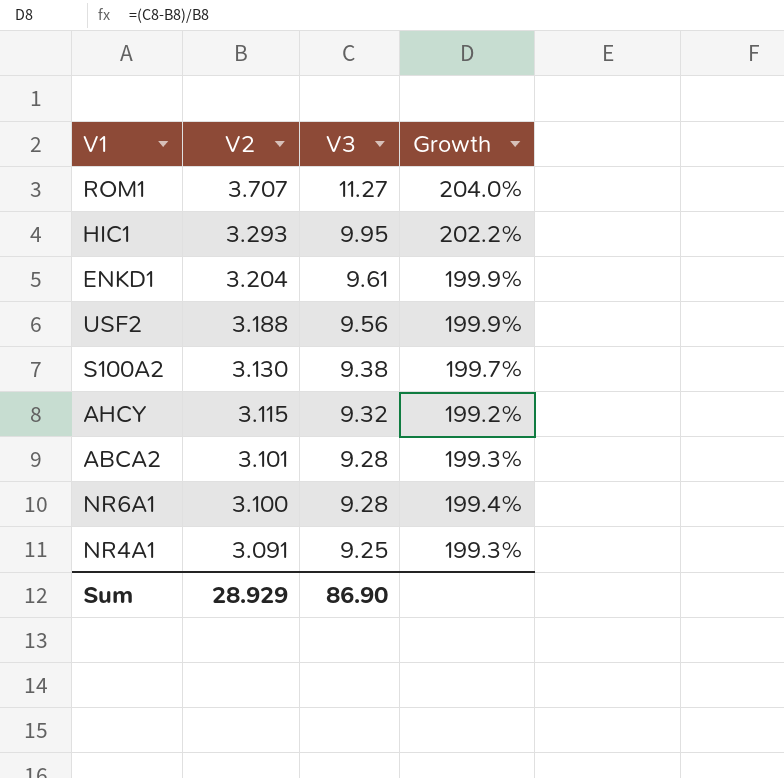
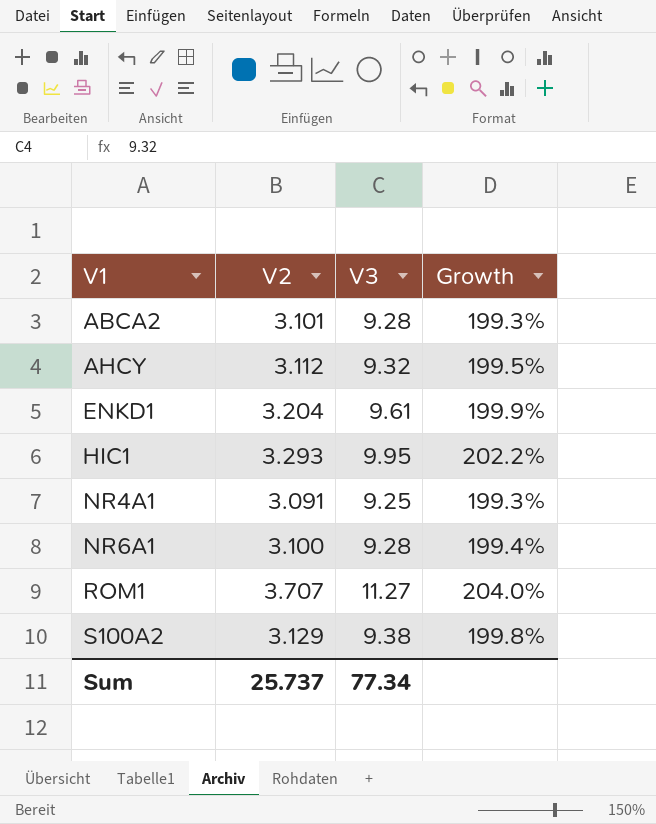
row order: V2 descending -> V1 ascending
row USF2: 3.188 | 9.56 | 199.9% -> none
AHCY | V2: 3.115 -> 3.112
AHCY | Growth: 199.2% -> 199.5%
S100A2 | V2: 3.130 -> 3.129
S100A2 | Growth: 199.7% -> 199.8%
Sum | V2: 28.929 -> 25.737
Sum | V3: 86.90 -> 77.34

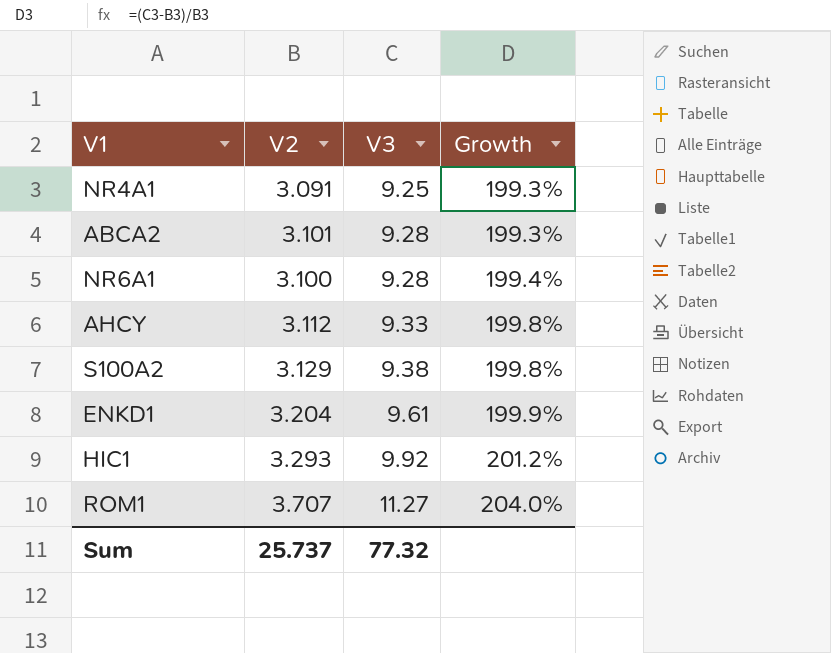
row order: V1 ascending -> V3 ascending
AHCY | V3: 9.32 -> 9.33
AHCY | Growth: 199.5% -> 199.8%
HIC1 | V3: 9.95 -> 9.92
HIC1 | Growth: 202.2% -> 201.2%
Sum | V3: 77.34 -> 77.32

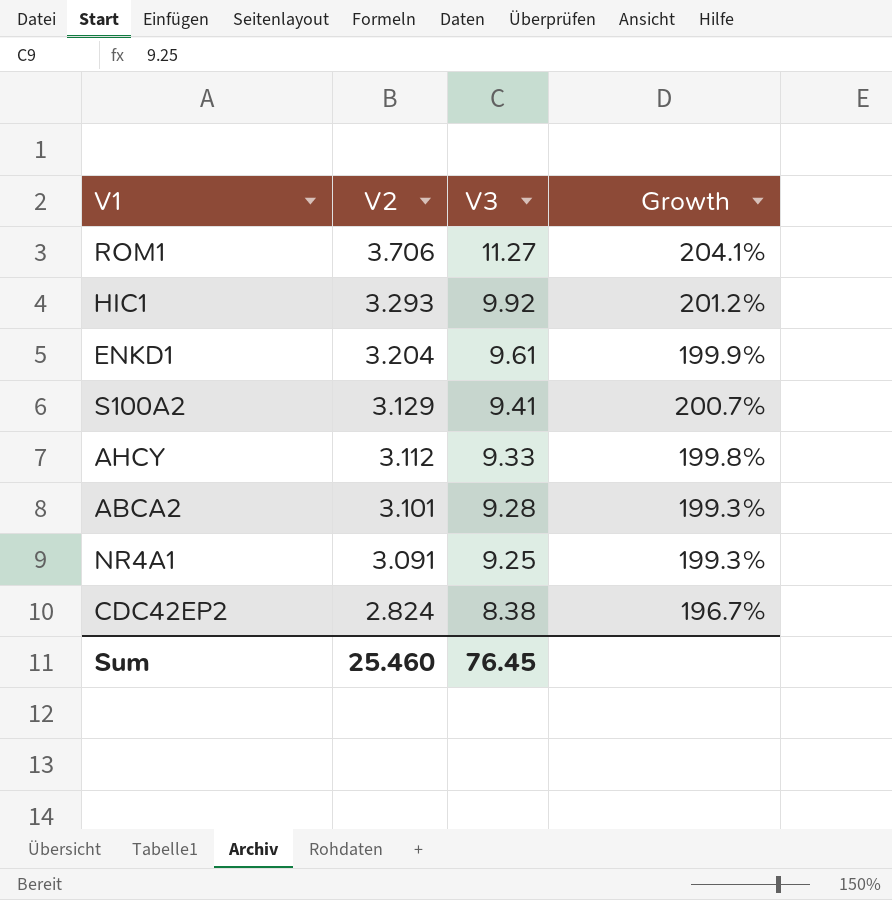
row order: V3 ascending -> V2 descending
row NR6A1: 3.100 | 9.28 | 199.4% -> none
ROM1 | V2: 3.707 -> 3.706
ROM1 | Growth: 204.0% -> 204.1%
S100A2 | V3: 9.38 -> 9.41
S100A2 | Growth: 199.8% -> 200.7%
row CDC42EP2: none -> 2.824 | 8.38 | 196.7%
Sum | V2: 25.737 -> 25.460
Sum | V3: 77.32 -> 76.45

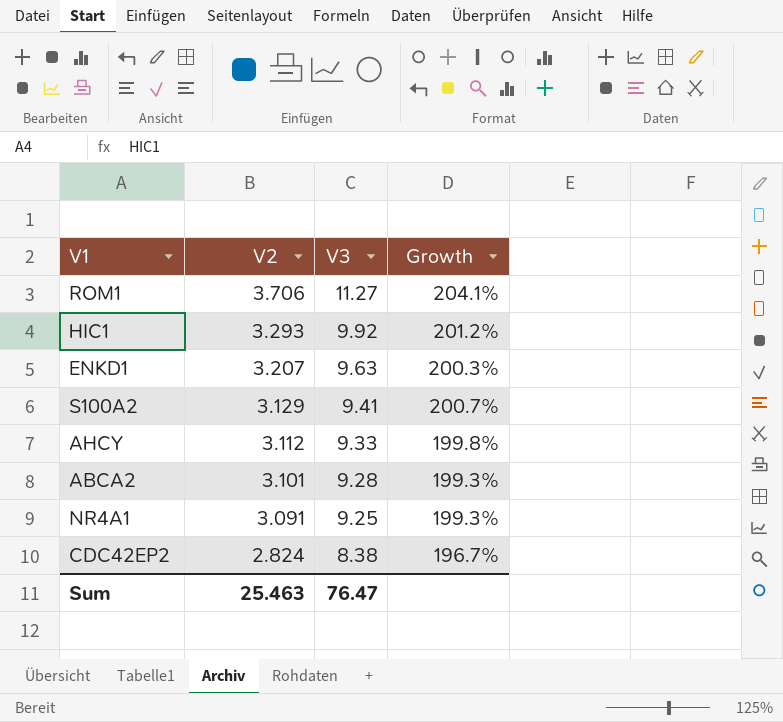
ENKD1 | V2: 3.204 -> 3.207
ENKD1 | V3: 9.61 -> 9.63
ENKD1 | Growth: 199.9% -> 200.3%
Sum | V2: 25.460 -> 25.463
Sum | V3: 76.45 -> 76.47

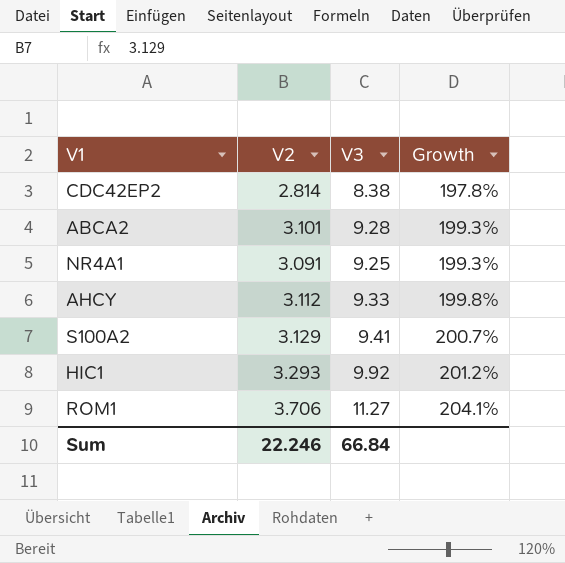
row order: V2 descending -> Growth ascending
row ENKD1: 3.207 | 9.63 | 200.3% -> none
CDC42EP2 | V2: 2.824 -> 2.814
CDC42EP2 | Growth: 196.7% -> 197.8%
Sum | V2: 25.463 -> 22.246
Sum | V3: 76.47 -> 66.84

